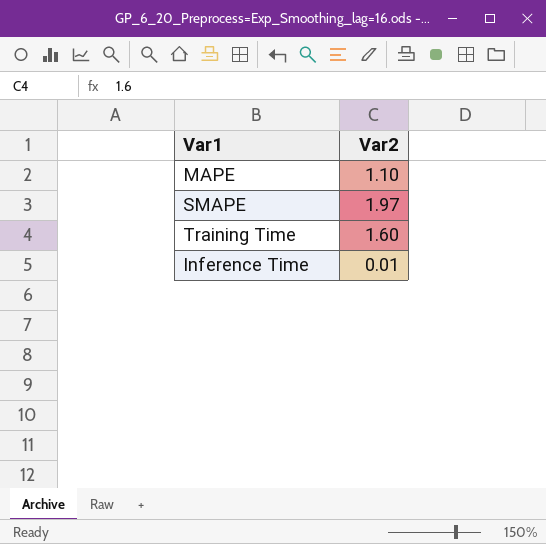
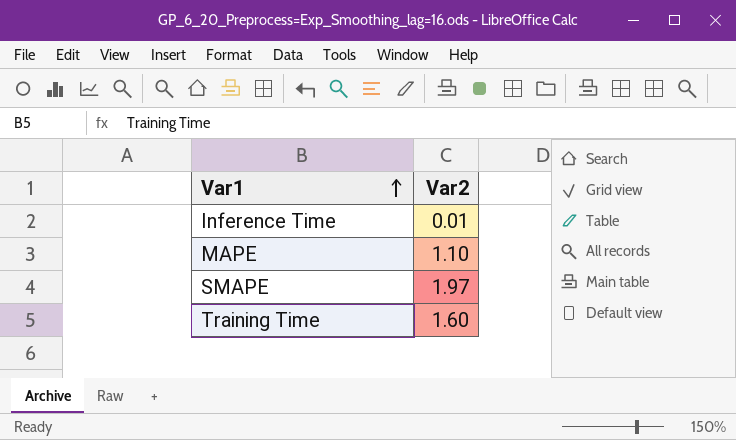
row order: none -> Var1 ascending

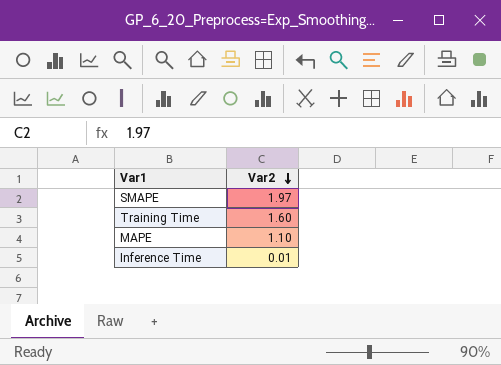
row order: Var1 ascending -> Var2 descending

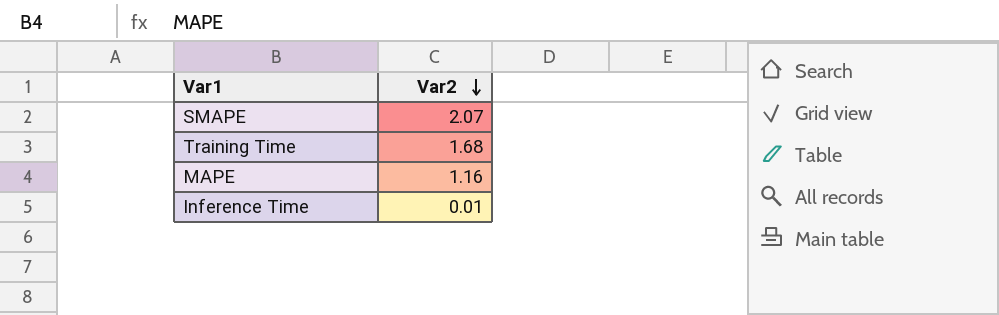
SMAPE | Var2: 1.97 -> 2.07
Training Time | Var2: 1.60 -> 1.68
MAPE | Var2: 1.10 -> 1.16

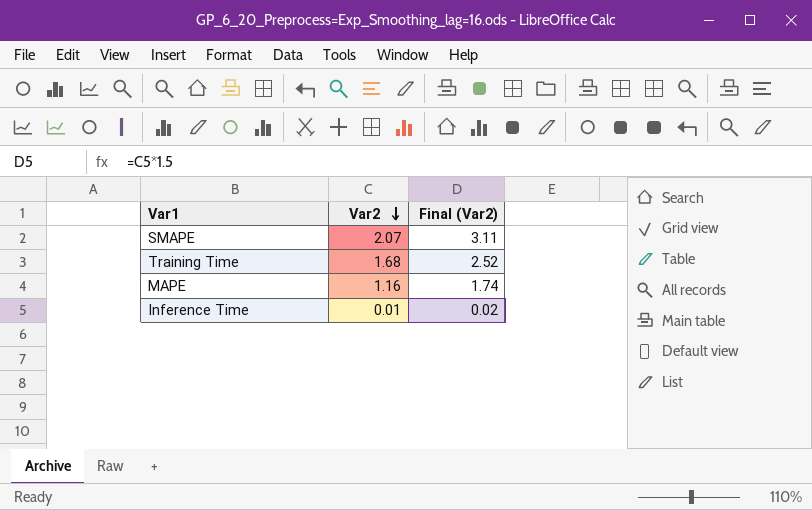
column Final (Var2) | formula: none -> [Var2] * 1.5

